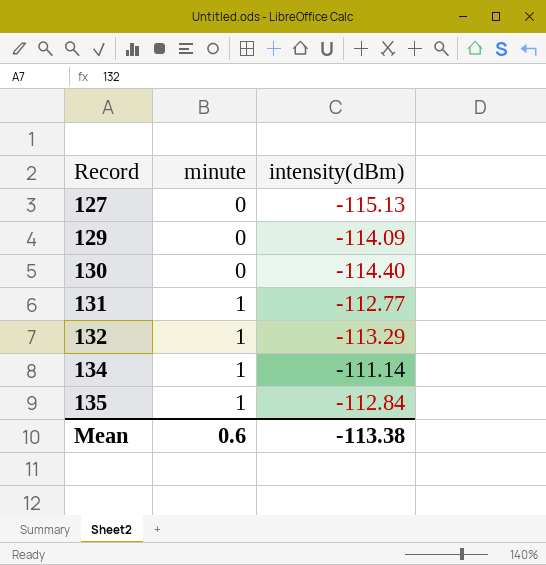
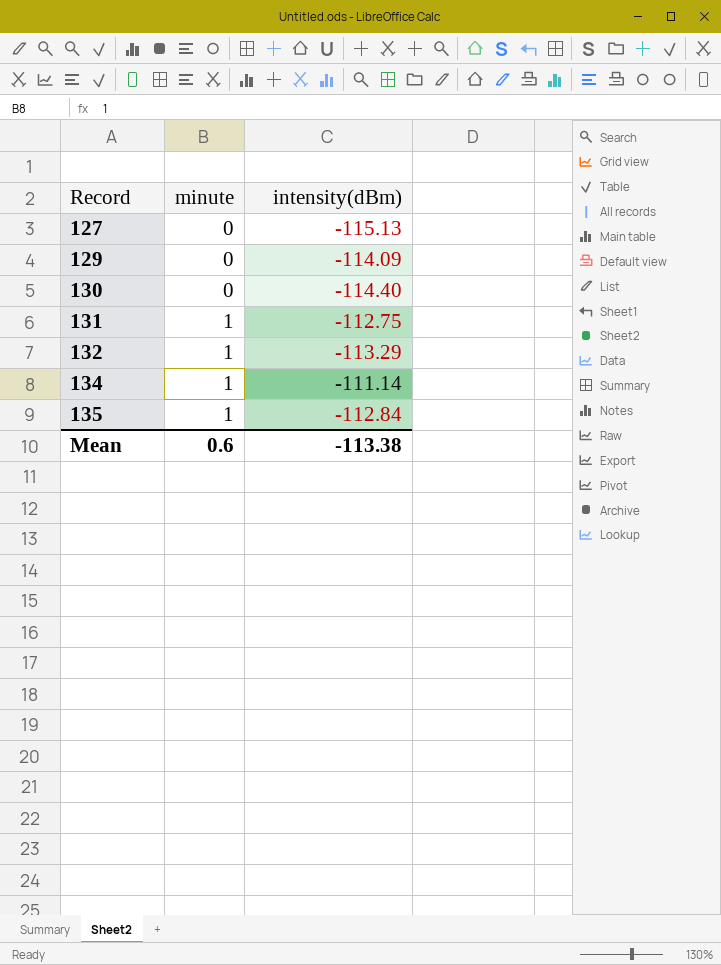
131 | intensity(dBm): -112.77 -> -112.75

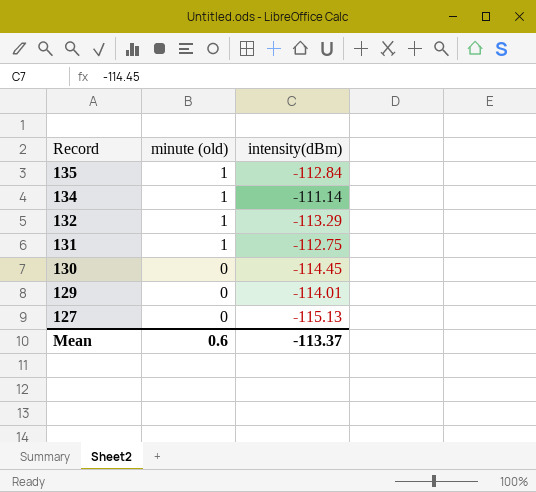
row order: Record ascending -> Record descending
column name: minute -> minute (old)
130 | intensity(dBm): -114.40 -> -114.45
129 | intensity(dBm): -114.09 -> -114.01
Mean | intensity(dBm): -113.38 -> -113.37

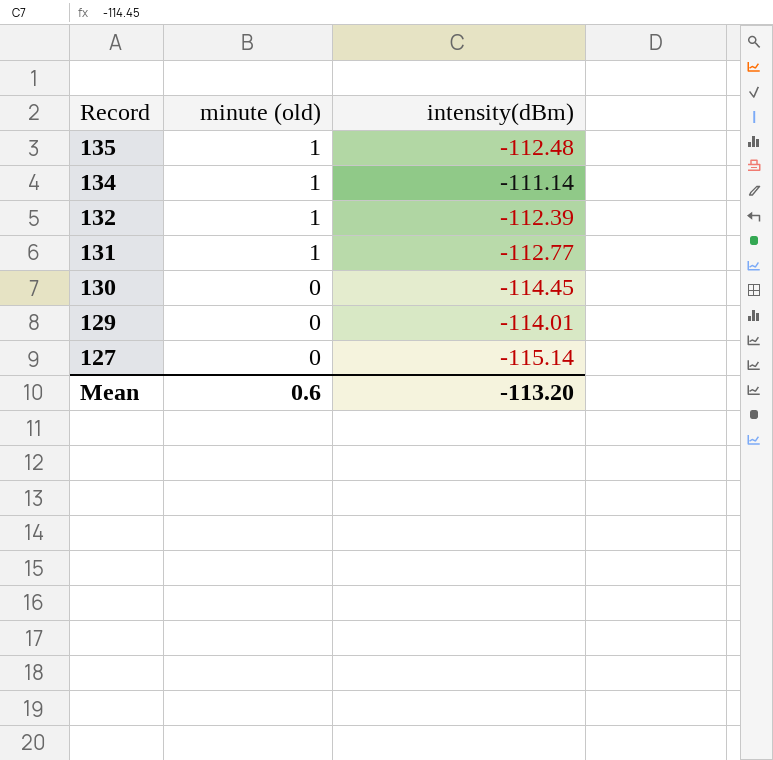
135 | intensity(dBm): -112.84 -> -112.48
132 | intensity(dBm): -113.29 -> -112.39
131 | intensity(dBm): -112.75 -> -112.77
127 | intensity(dBm): -115.13 -> -115.14
Mean | intensity(dBm): -113.37 -> -113.20

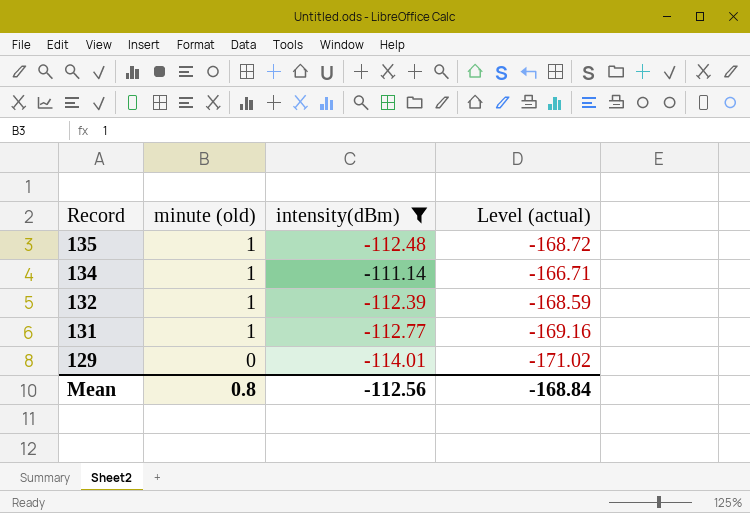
filter: none -> intensity(dBm) >= -114.01
column Level (actual) | formula: none -> [intensity(dBm)] * 1.5
Mean | minute (old): 0.6 -> 0.8
Mean | intensity(dBm): -113.20 -> -112.56

